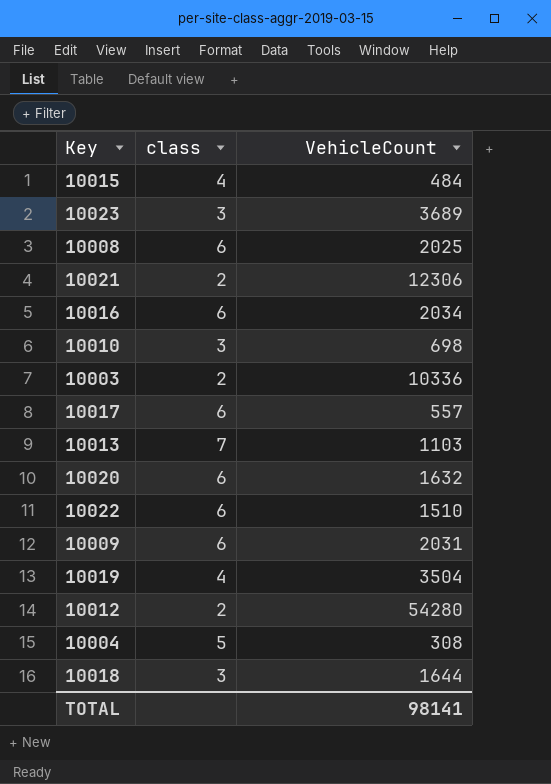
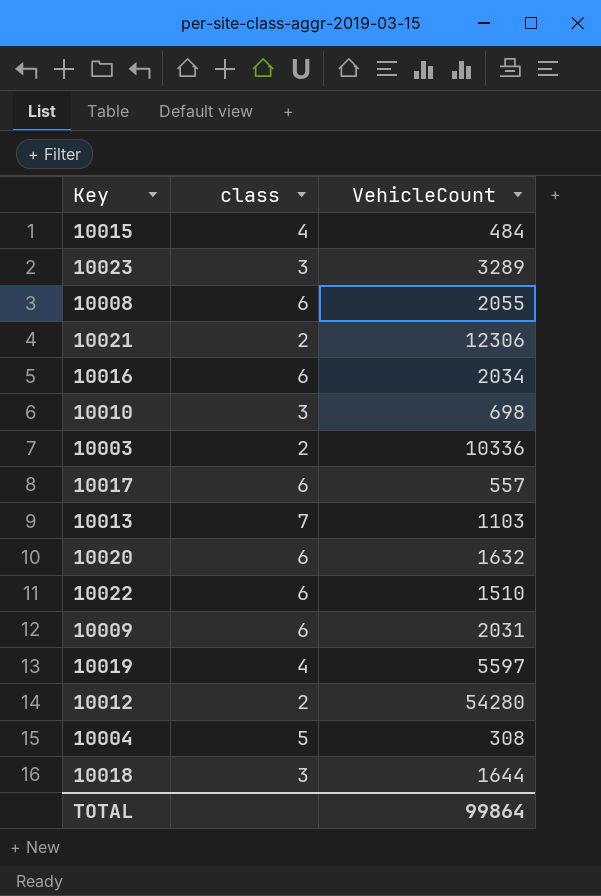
10023 | VehicleCount: 3689 -> 3289
10008 | VehicleCount: 2025 -> 2055
10019 | VehicleCount: 3504 -> 5597
TOTAL | VehicleCount: 98141 -> 99864

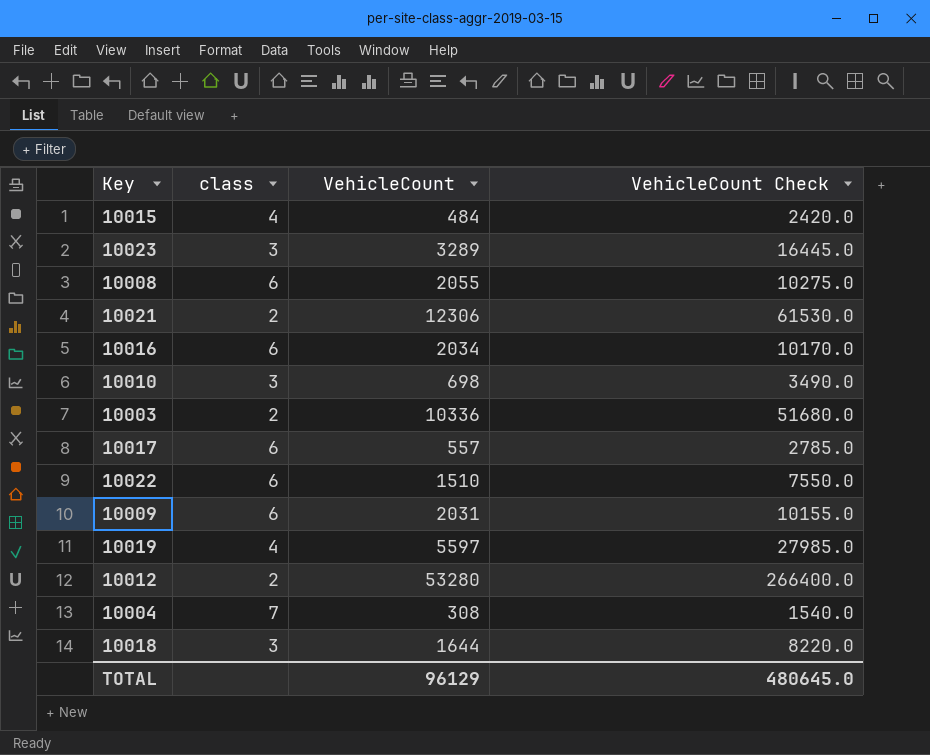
column VehicleCount Check | formula: none -> [VehicleCount] * 5
row 10013: 7 | 1103 -> none
row 10020: 6 | 1632 -> none
10012 | VehicleCount: 54280 -> 53280
10004 | class: 5 -> 7
TOTAL | VehicleCount: 99864 -> 96129

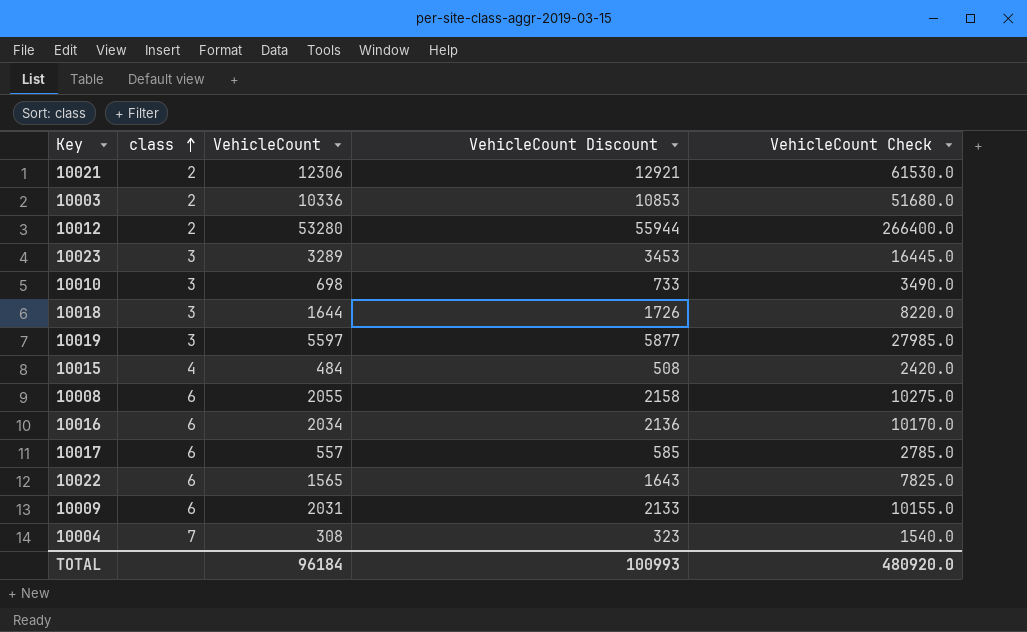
row order: none -> class ascending
column VehicleCount Discount | formula: none -> [VehicleCount] * 1.05
10019 | class: 4 -> 3
10022 | VehicleCount: 1510 -> 1565
10022 | VehicleCount Check: 7550.0 -> 7825.0
TOTAL | VehicleCount: 96129 -> 96184
TOTAL | VehicleCount Check: 480645.0 -> 480920.0

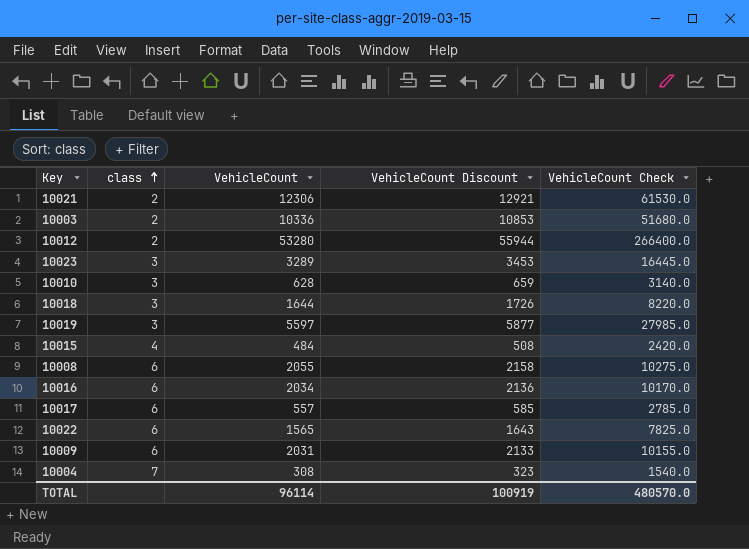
10010 | VehicleCount: 698 -> 628
10010 | VehicleCount Discount: 733 -> 659
10010 | VehicleCount Check: 3490.0 -> 3140.0
TOTAL | VehicleCount: 96184 -> 96114
TOTAL | VehicleCount Discount: 100993 -> 100919
TOTAL | VehicleCount Check: 480920.0 -> 480570.0

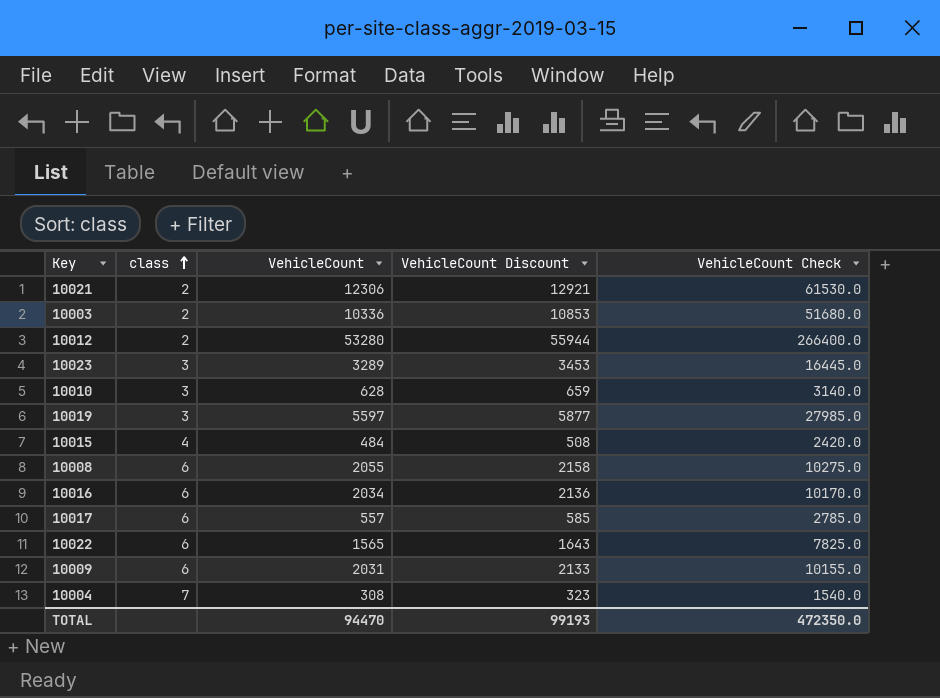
row 10018: 3 | 1644 | 1726 | 8220.0 -> none
TOTAL | VehicleCount: 96114 -> 94470
TOTAL | VehicleCount Discount: 100919 -> 99193
TOTAL | VehicleCount Check: 480570.0 -> 472350.0

